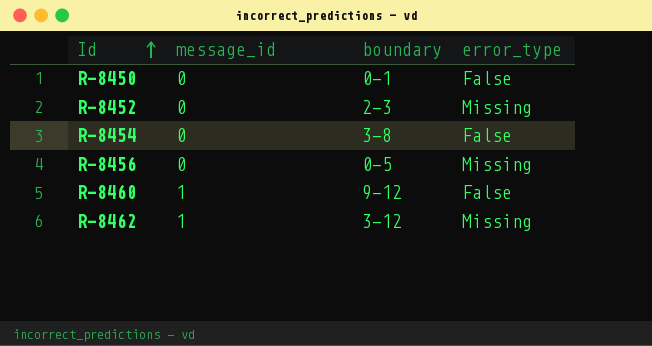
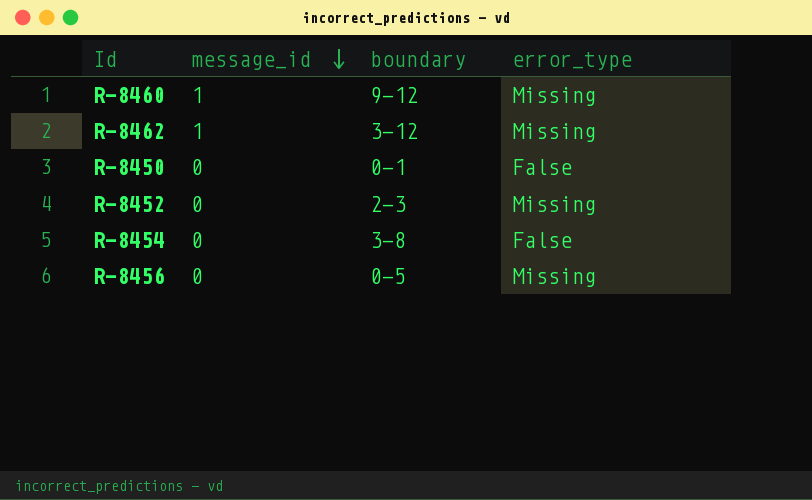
row order: Id ascending -> message_id descending
R-8460 | error_type: False -> Missing

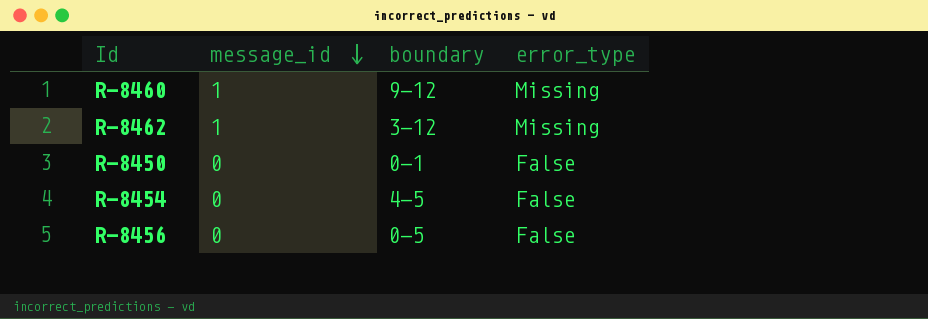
row R-8452: 0 | 2-3 | Missing -> none
R-8454 | boundary: 3-8 -> 4-5
R-8456 | error_type: Missing -> False

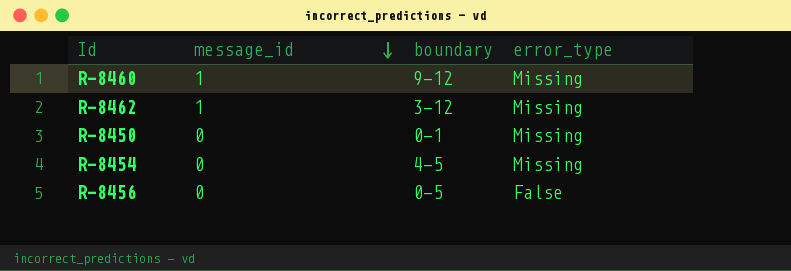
R-8450 | error_type: False -> Missing
R-8454 | error_type: False -> Missing

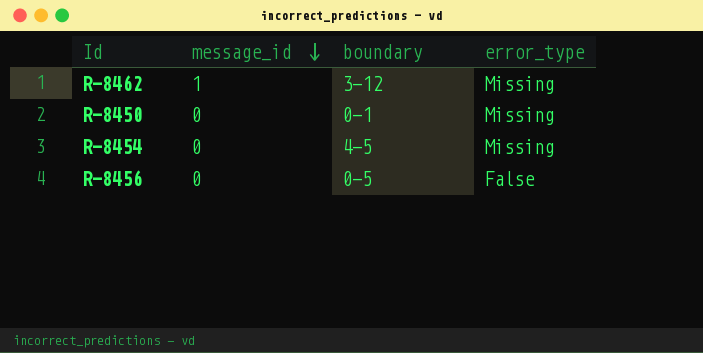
row R-8460: 1 | 9-12 | Missing -> none

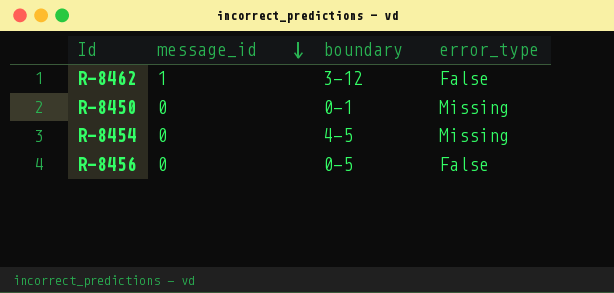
R-8462 | error_type: Missing -> False

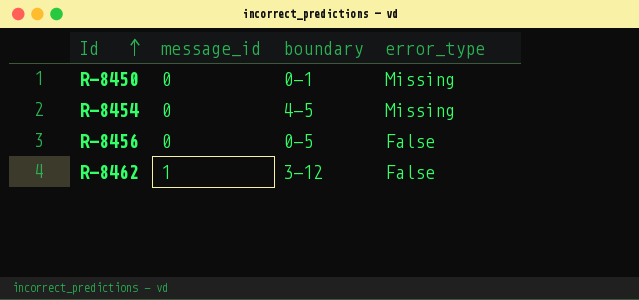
row order: message_id descending -> Id ascending

